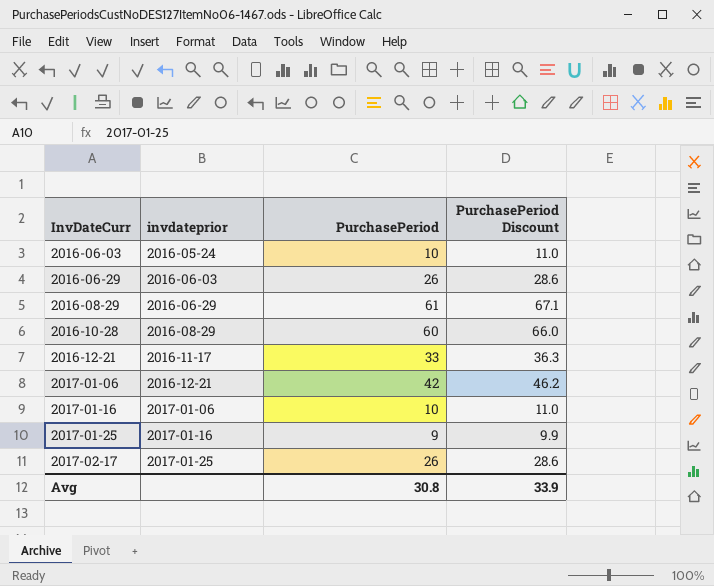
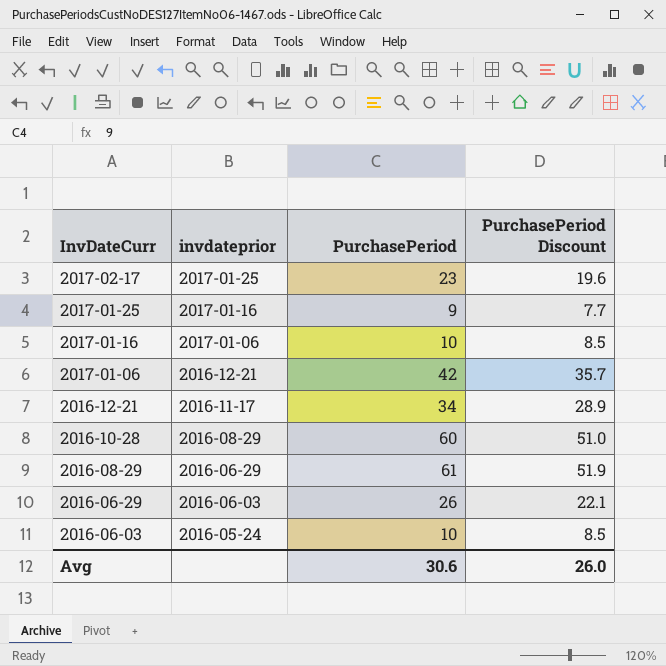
row order: InvDateCurr ascending -> InvDateCurr descending
column PurchasePeriod Discount | formula: [PurchasePeriod] * 1.1 -> [PurchasePeriod] * 0.85
2017-02-17 | PurchasePeriod: 26 -> 23
2016-12-21 | PurchasePeriod: 33 -> 34
Avg | PurchasePeriod: 30.8 -> 30.6
Avg | PurchasePeriod Discount: 33.9 -> 26.0

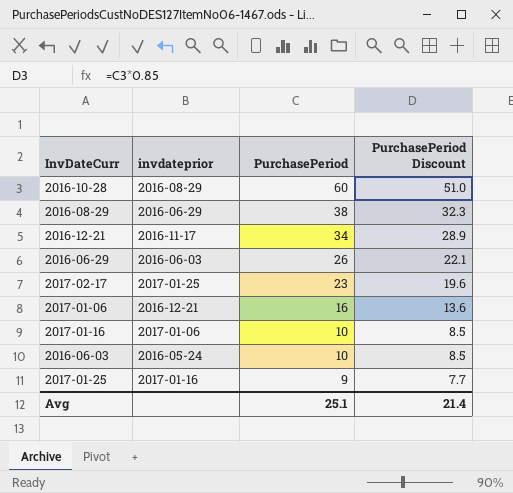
row order: InvDateCurr descending -> PurchasePeriod descending
2016-08-29 | PurchasePeriod: 61 -> 38
2016-08-29 | PurchasePeriod Discount: 51.9 -> 32.3
2017-01-06 | PurchasePeriod: 42 -> 16
2017-01-06 | PurchasePeriod Discount: 35.7 -> 13.6
Avg | PurchasePeriod: 30.6 -> 25.1
Avg | PurchasePeriod Discount: 26.0 -> 21.4

